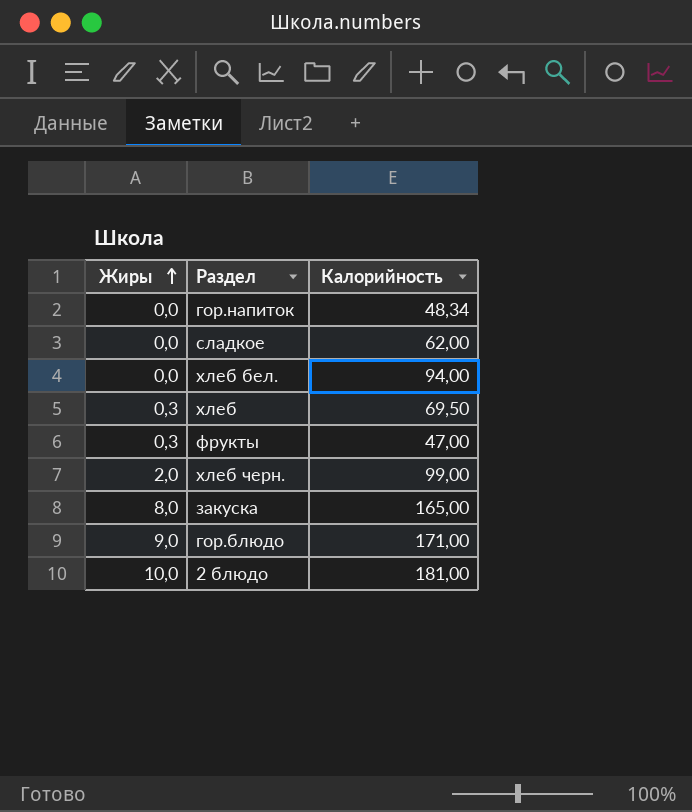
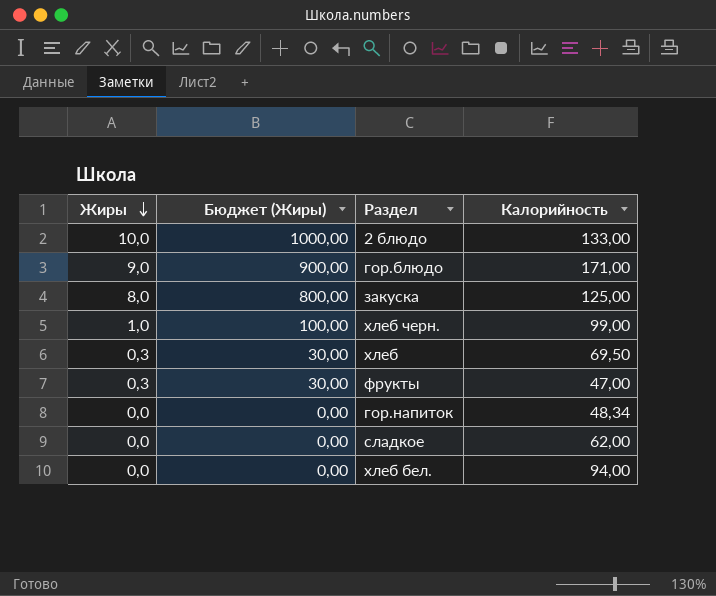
row order: Жиры ascending -> Жиры descending
column Бюджет (Жиры) | formula: none -> [Жиры] * 100
2 блюдо | Калорийность: 181,00 -> 133,00
закуска | Калорийность: 165,00 -> 125,00
хлеб черн. | Жиры: 2,0 -> 1,0

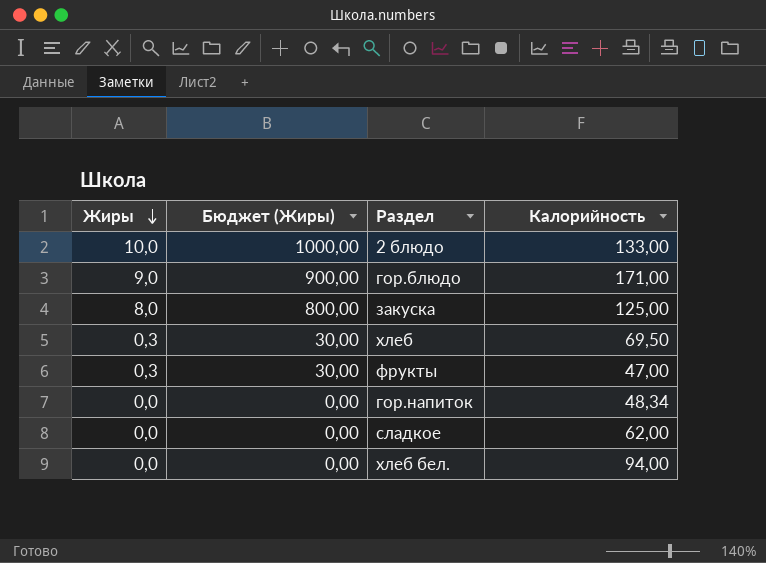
row хлеб черн.: 1,0 | 100,00 | 99,00 -> none

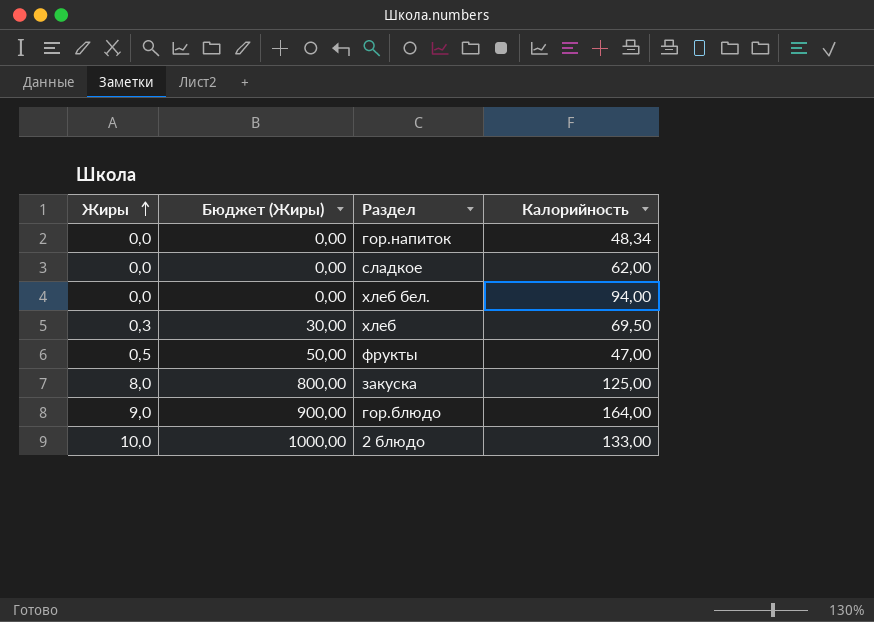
row order: Жиры descending -> Жиры ascending
фрукты | Жиры: 0,3 -> 0,5
фрукты | Бюджет (Жиры): 30,00 -> 50,00
гор.блюдо | Калорийность: 171,00 -> 164,00

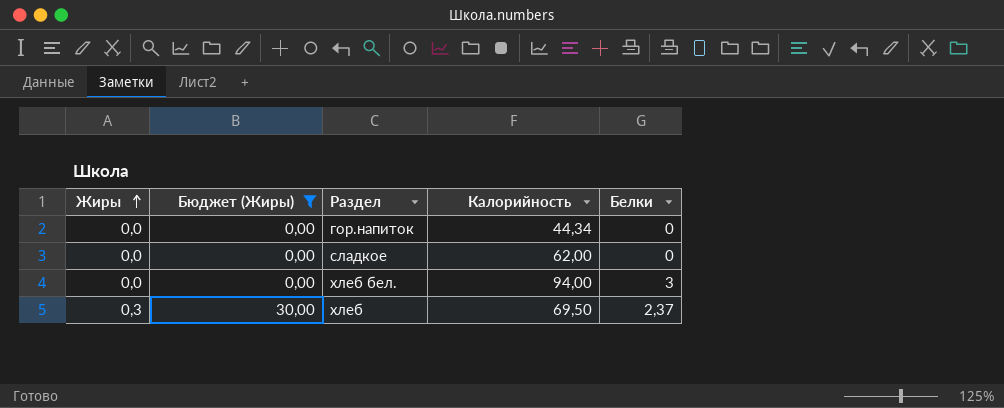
filter: none -> Бюджет (Жиры) <= 30,00
column Белки | position: none -> 5
гор.напиток | Калорийность: 48,34 -> 44,34

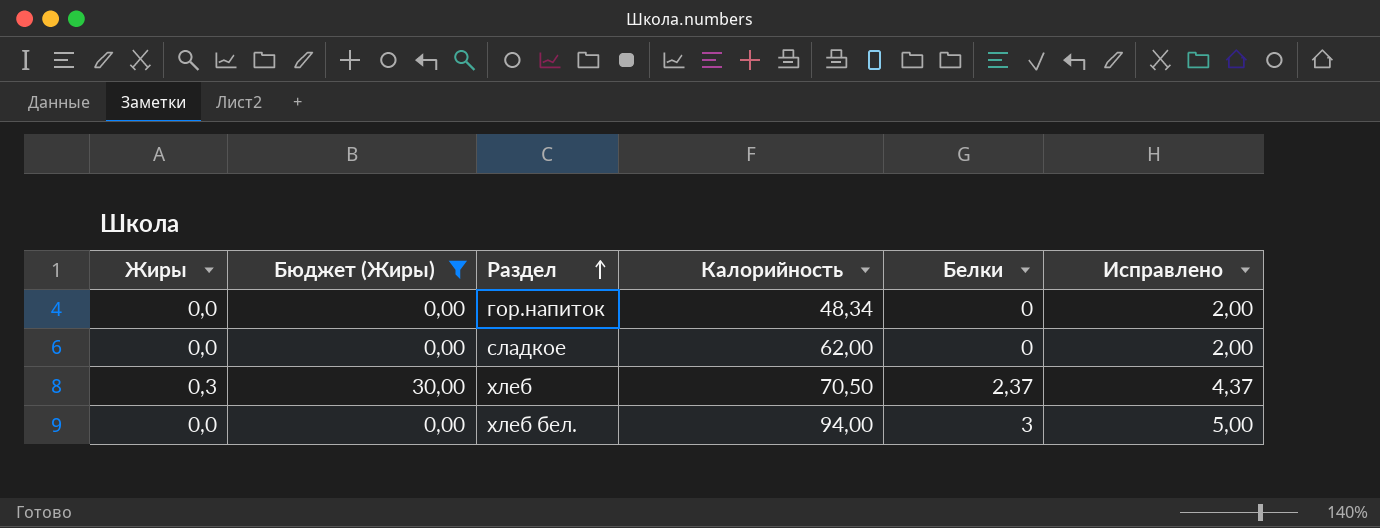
row order: Жиры ascending -> Раздел ascending
column Исправлено | formula: none -> [Белки] + 2
гор.напиток | Калорийность: 44,34 -> 48,34
хлеб | Калорийность: 69,50 -> 70,50

